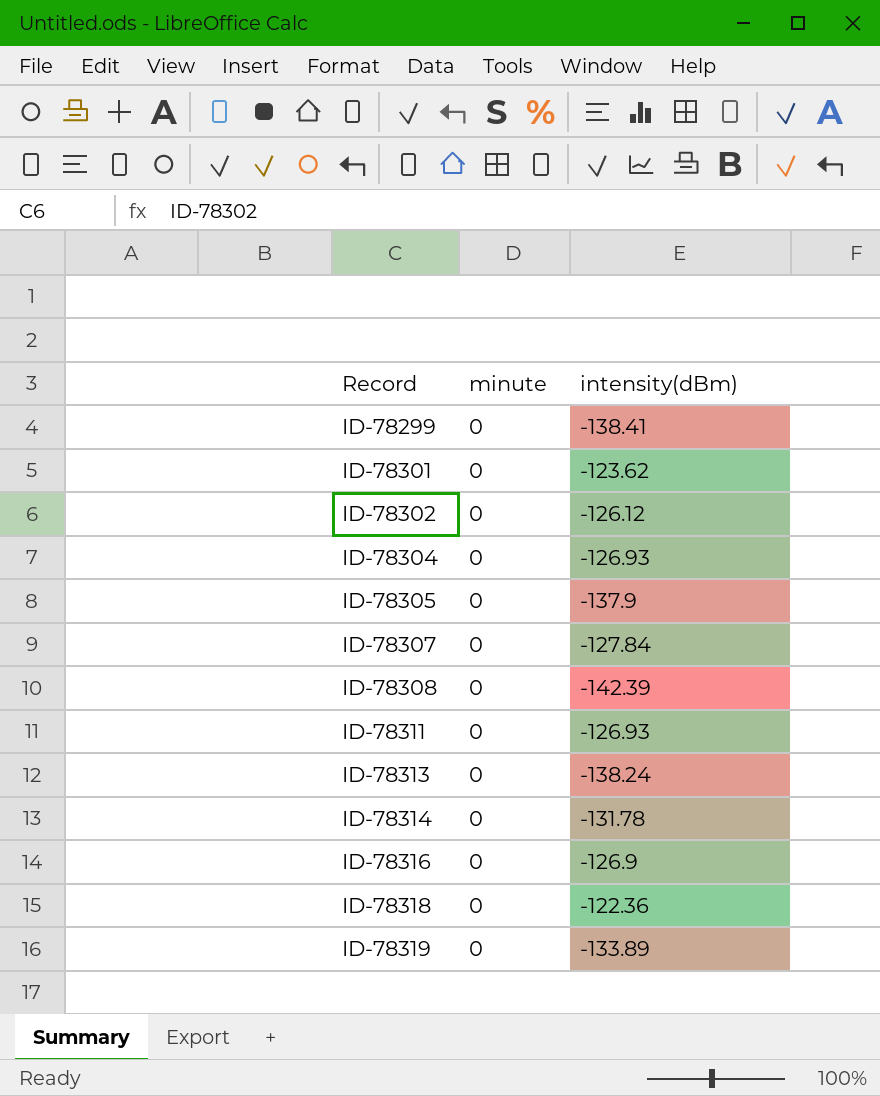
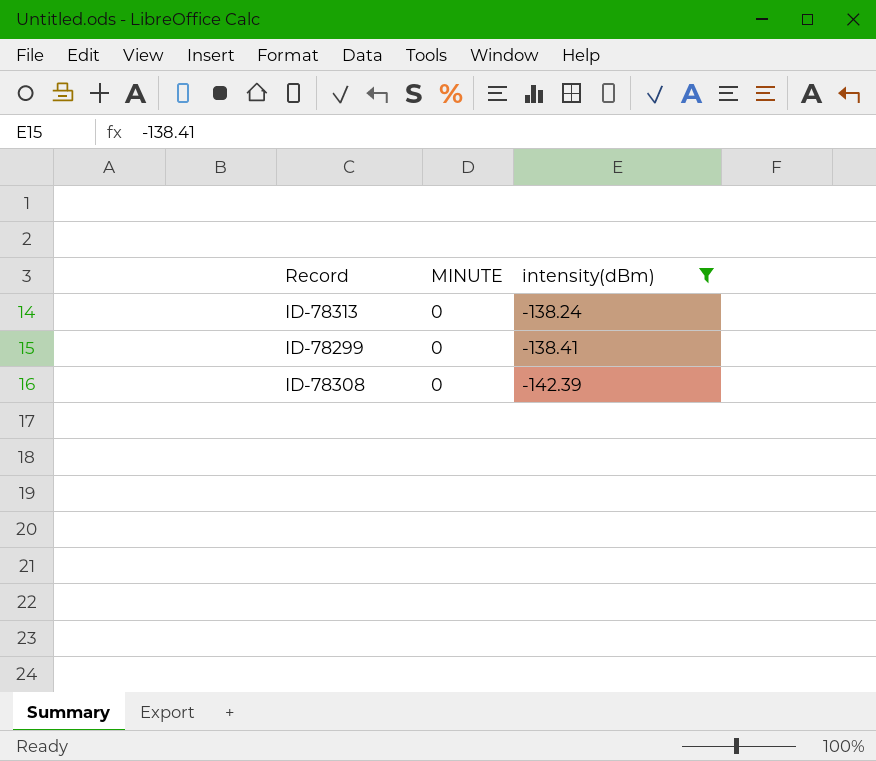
filter: none -> intensity(dBm) <= -138.24
row order: Record ascending -> intensity(dBm) descending
column name: minute -> MINUTE

